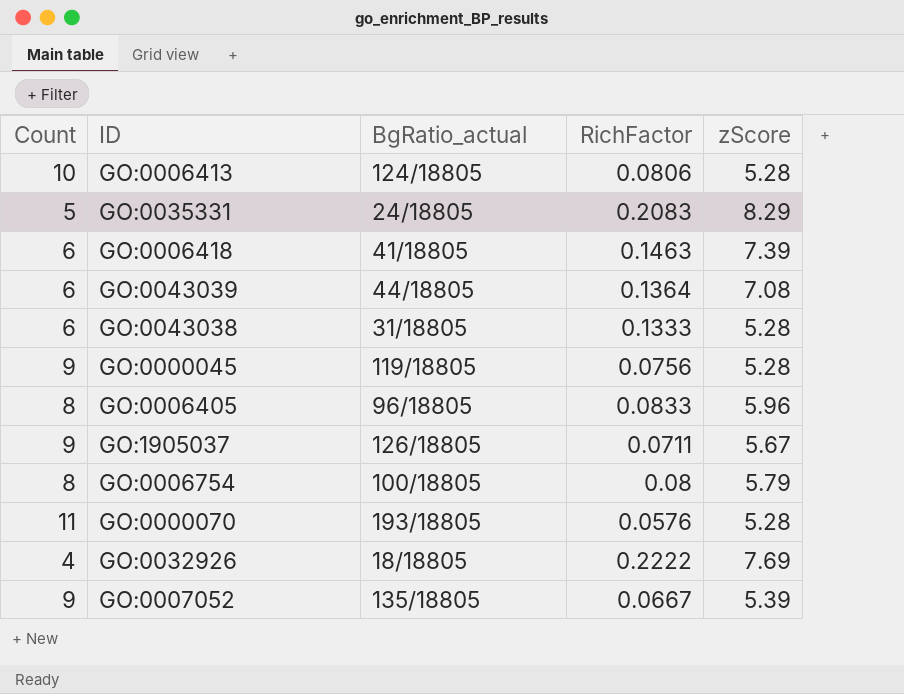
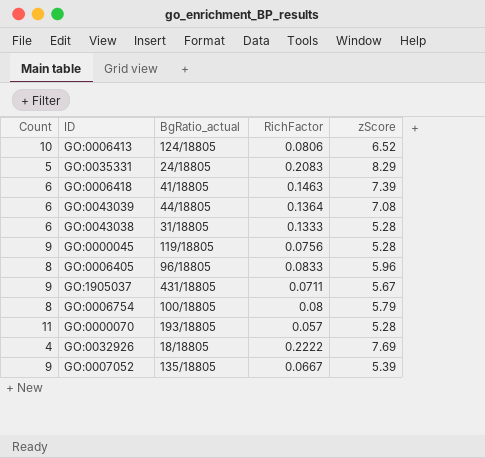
GO:0006413 | zScore: 5.28 -> 6.52
GO:1905037 | BgRatio_actual: 126/18805 -> 431/18805
GO:0000070 | RichFactor: 0.0576 -> 0.057

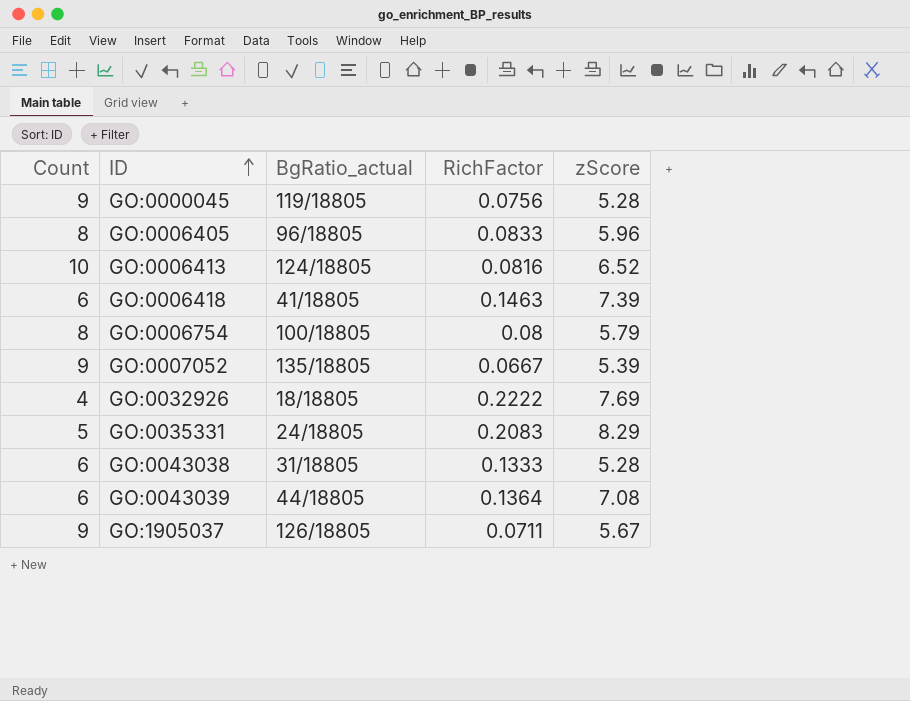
row order: none -> ID ascending
row GO:0000070: 11 | 193/18805 | 0.057 | 5.28 -> none
GO:0006413 | RichFactor: 0.0806 -> 0.0816
GO:1905037 | BgRatio_actual: 431/18805 -> 126/18805

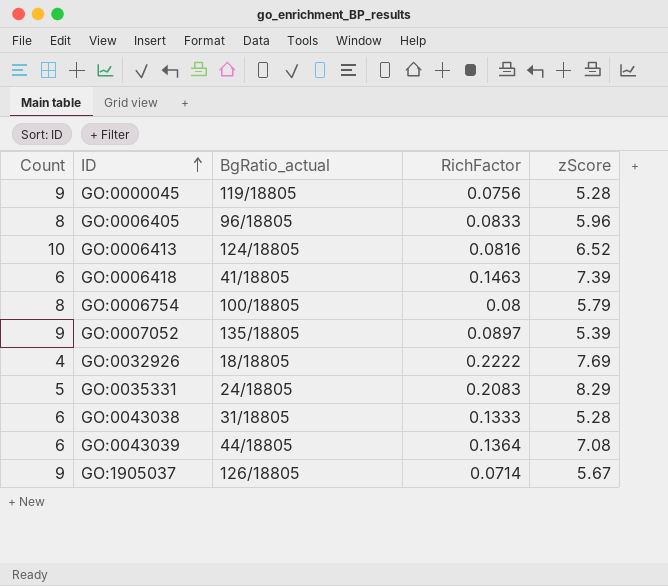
GO:0007052 | RichFactor: 0.0667 -> 0.0897
GO:1905037 | RichFactor: 0.0711 -> 0.0714

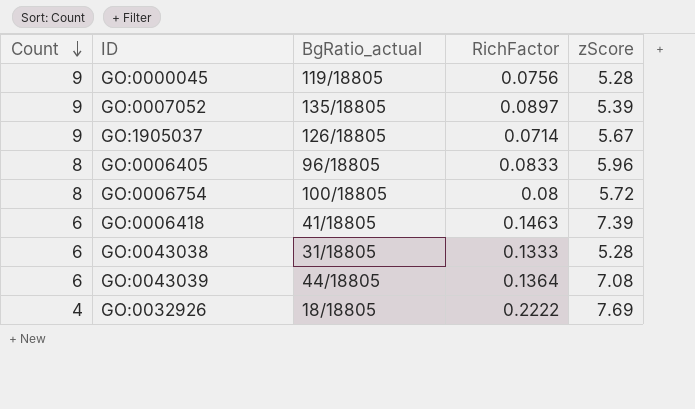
row order: ID ascending -> Count descending
row GO:0006413: 10 | 124/18805 | 0.0816 | 6.52 -> none
row GO:0035331: 5 | 24/18805 | 0.2083 | 8.29 -> none
GO:0006754 | zScore: 5.79 -> 5.72

